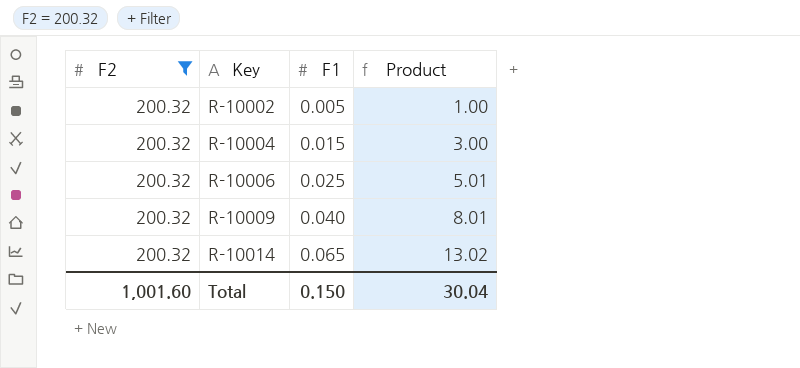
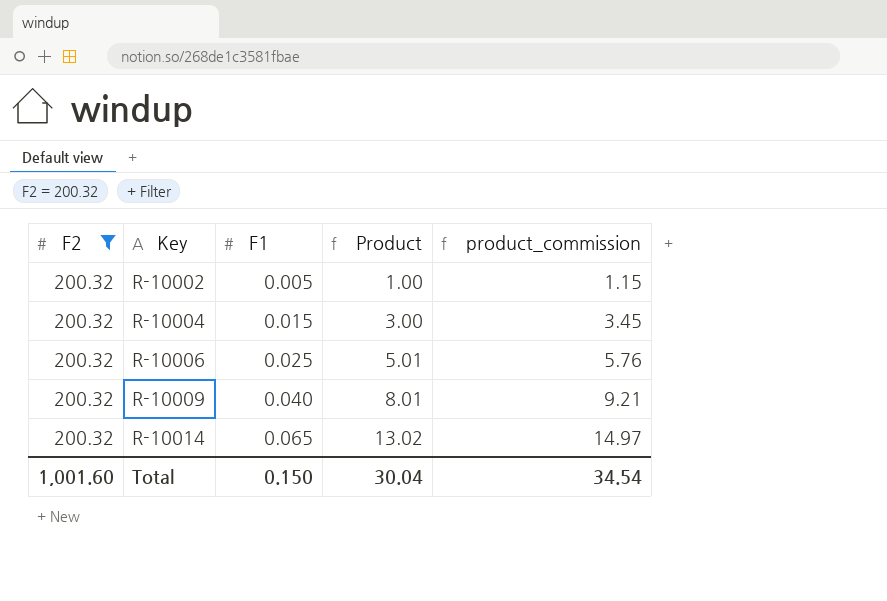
column product_commission | formula: none -> [Product] * 1.15

